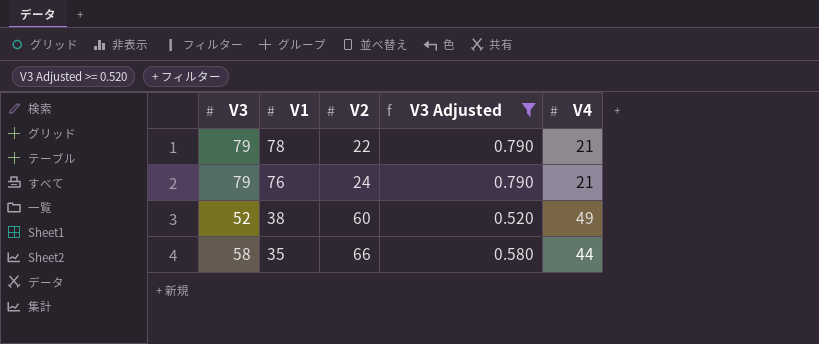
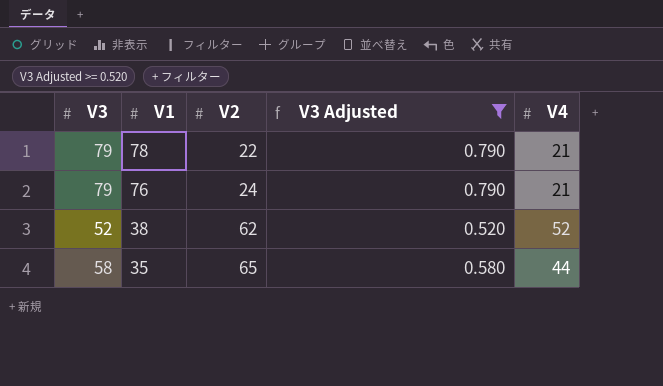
38 | V2: 60 -> 62
38 | V4: 49 -> 52
35 | V2: 66 -> 65

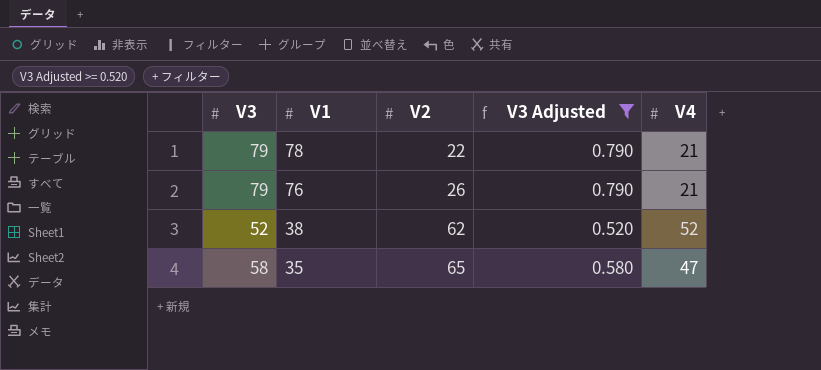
76 | V2: 24 -> 26
35 | V4: 44 -> 47

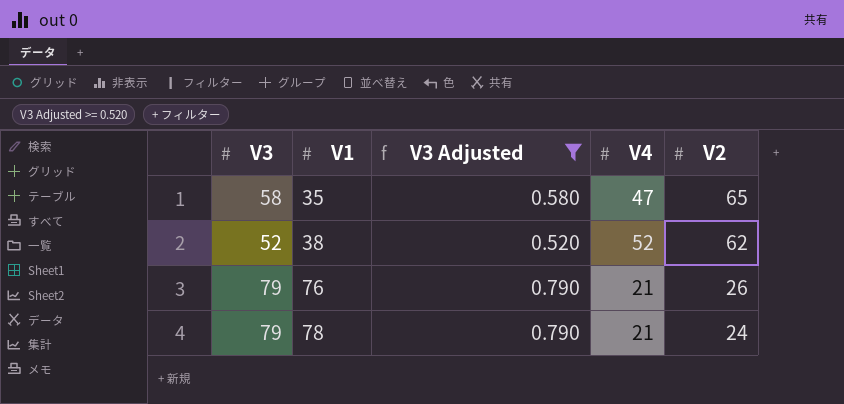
row order: V1 descending -> V1 ascending
column V2 | position: 3 -> 5
78 | V2: 22 -> 24

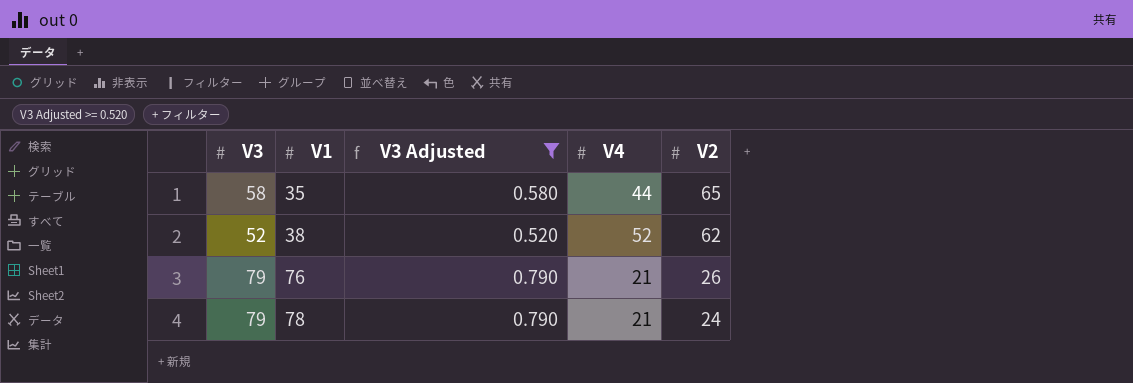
35 | V4: 47 -> 44

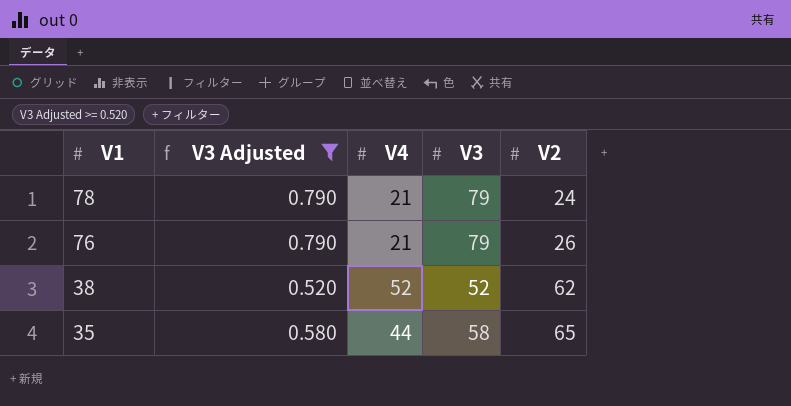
row order: V1 ascending -> V1 descending
column V3 | position: 1 -> 4

